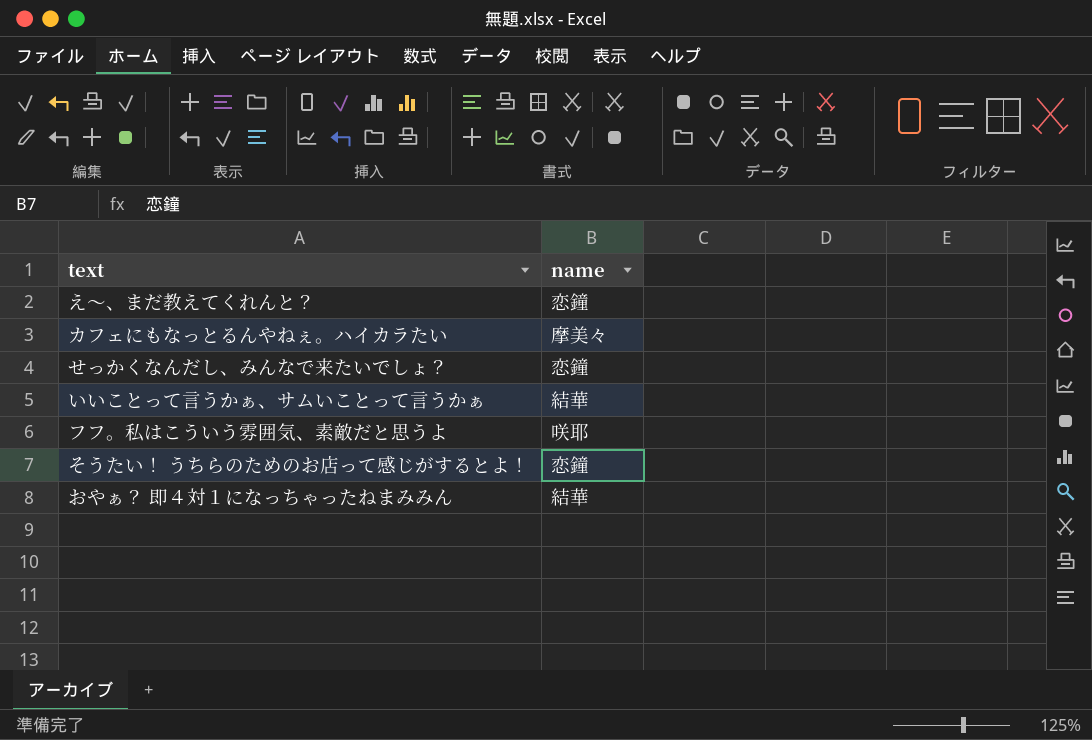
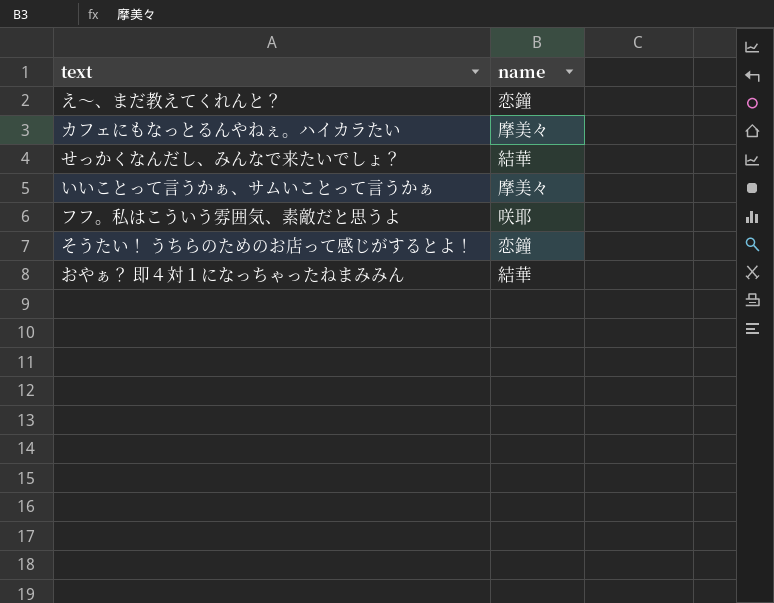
せっかくなんだし、みんなで来たいでしょ？ | name: 恋鐘 -> 結華
いいことって言うかぁ、サムいことって言うかぁ | name: 結華 -> 摩美々

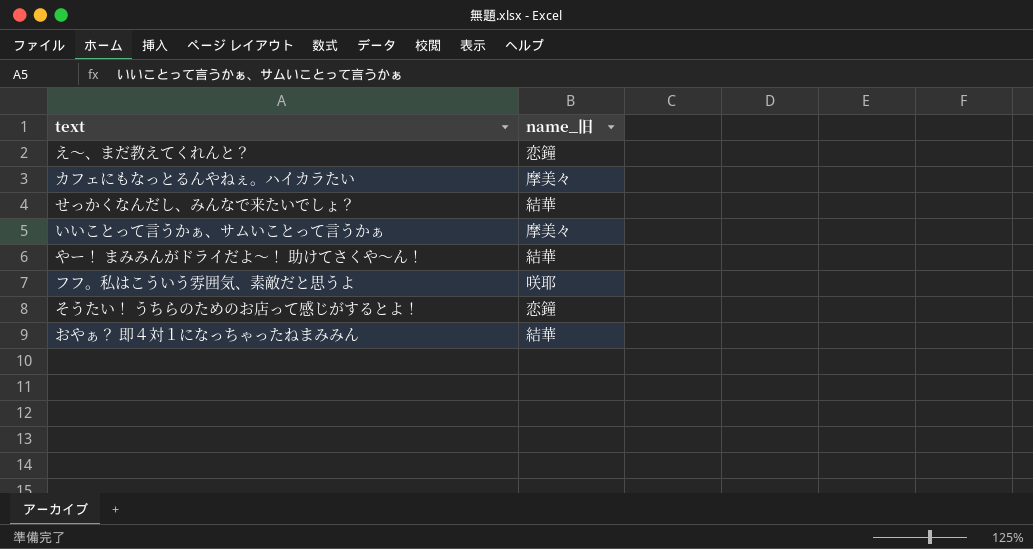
column name: name -> name_旧
row やー！ まみみんがドライだよ～！ 助けてさくや～ん！: none -> 結華

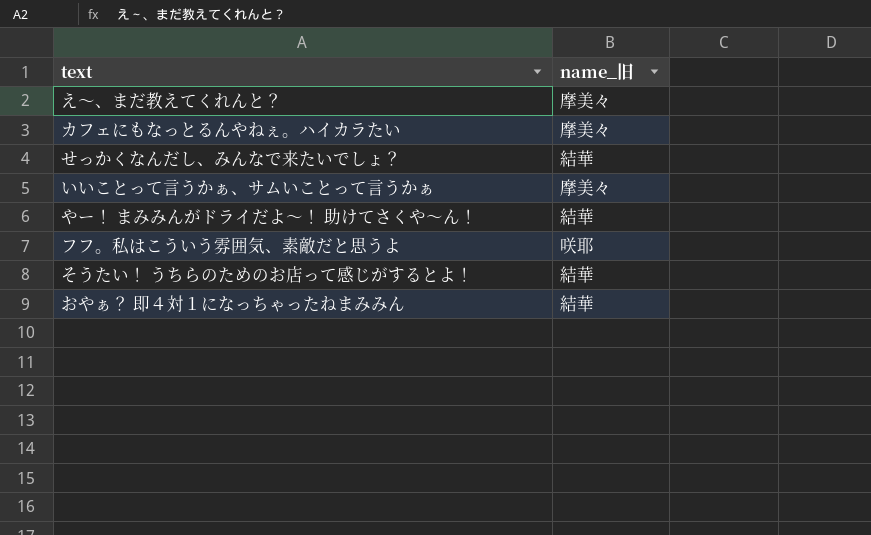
え～、まだ教えてくれんと？ | name_旧: 恋鐘 -> 摩美々
そうたい！ うちらのためのお店って感じがするとよ！ | name_旧: 恋鐘 -> 結華

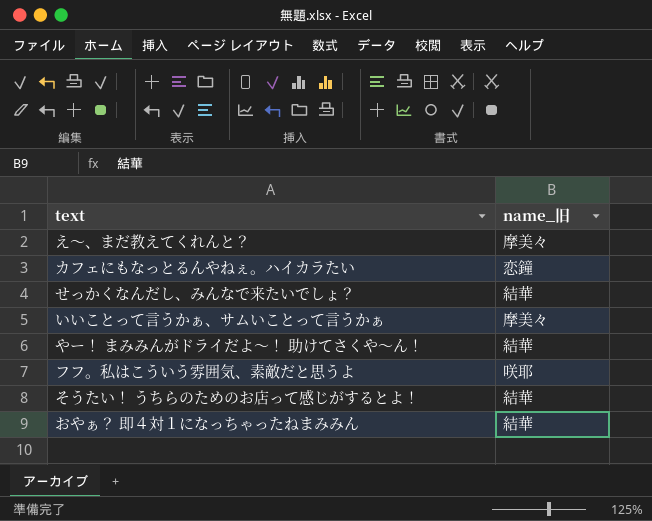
カフェにもなっとるんやねぇ。ハイカラたい | name_旧: 摩美々 -> 恋鐘

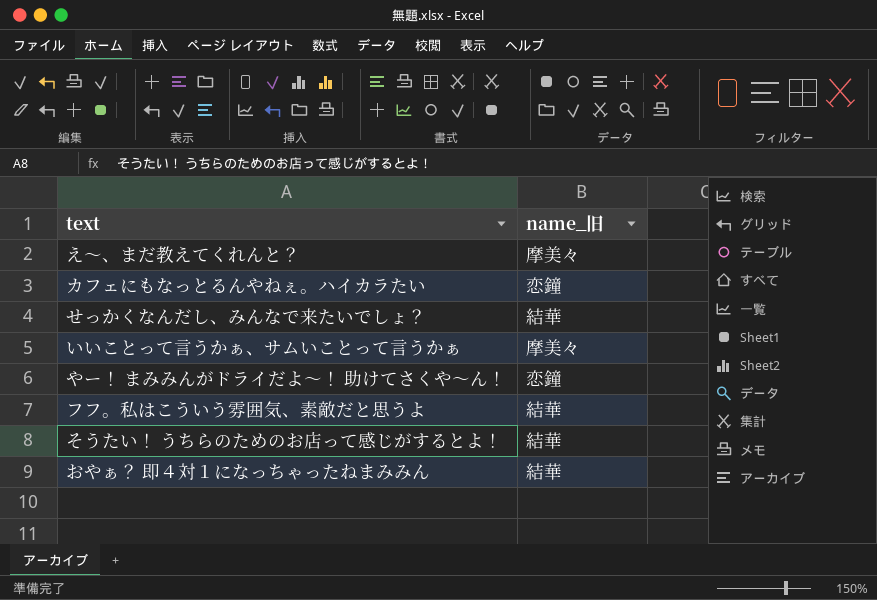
やー！ まみみんがドライだよ～！ 助けてさくや～ん！ | name_旧: 結華 -> 恋鐘
フフ。私はこういう雰囲気、素敵だと思うよ | name_旧: 咲耶 -> 結華

